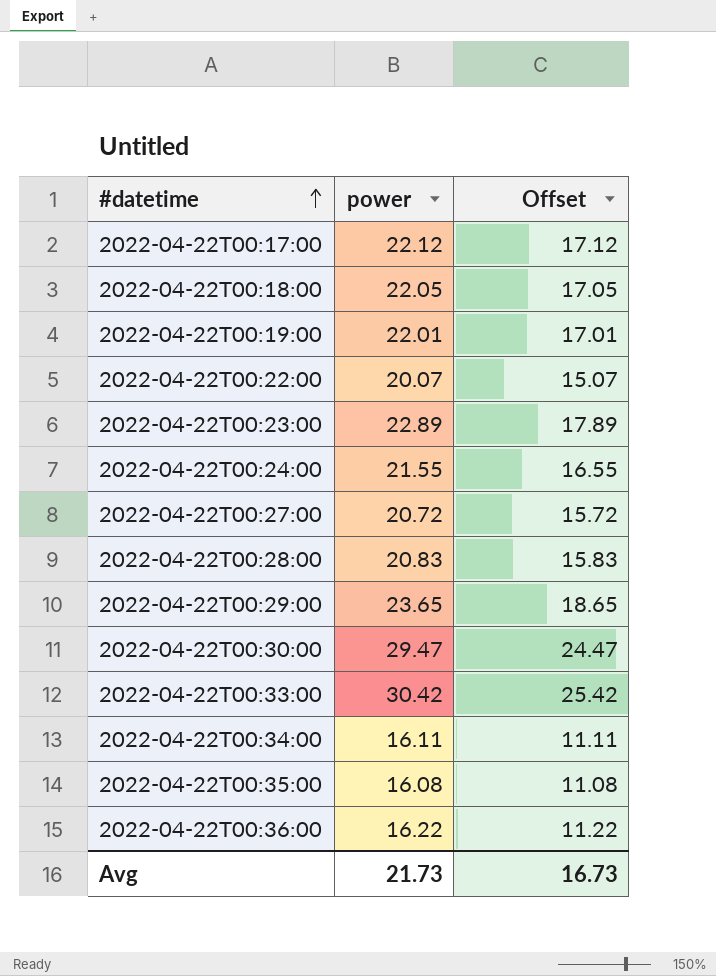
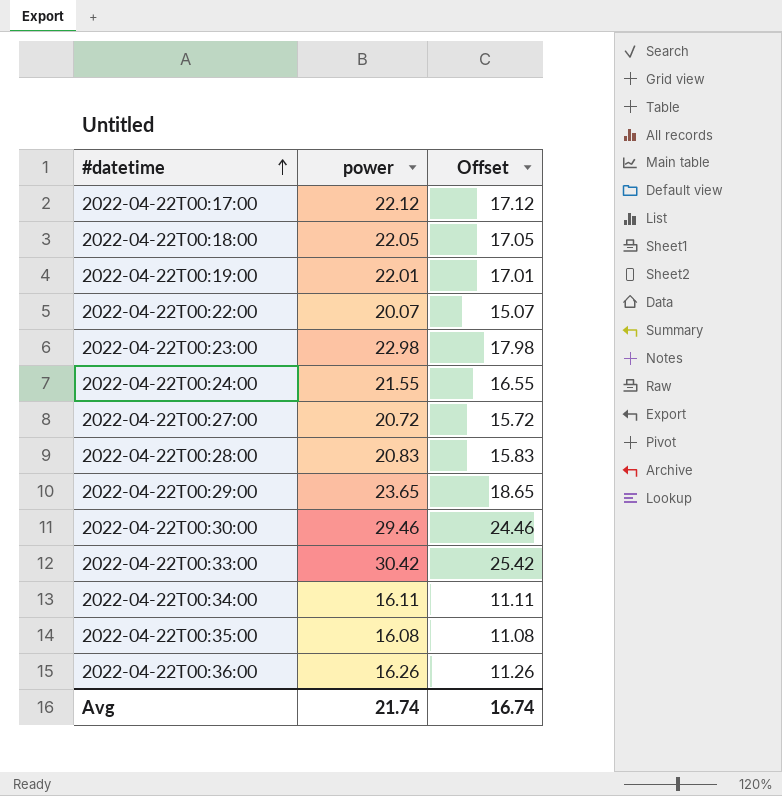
2022-04-22T00:23:00 | power: 22.89 -> 22.98
2022-04-22T00:23:00 | Offset: 17.89 -> 17.98
2022-04-22T00:30:00 | power: 29.47 -> 29.46
2022-04-22T00:30:00 | Offset: 24.47 -> 24.46
2022-04-22T00:36:00 | power: 16.22 -> 16.26
2022-04-22T00:36:00 | Offset: 11.22 -> 11.26
Avg | power: 21.73 -> 21.74
Avg | Offset: 16.73 -> 16.74

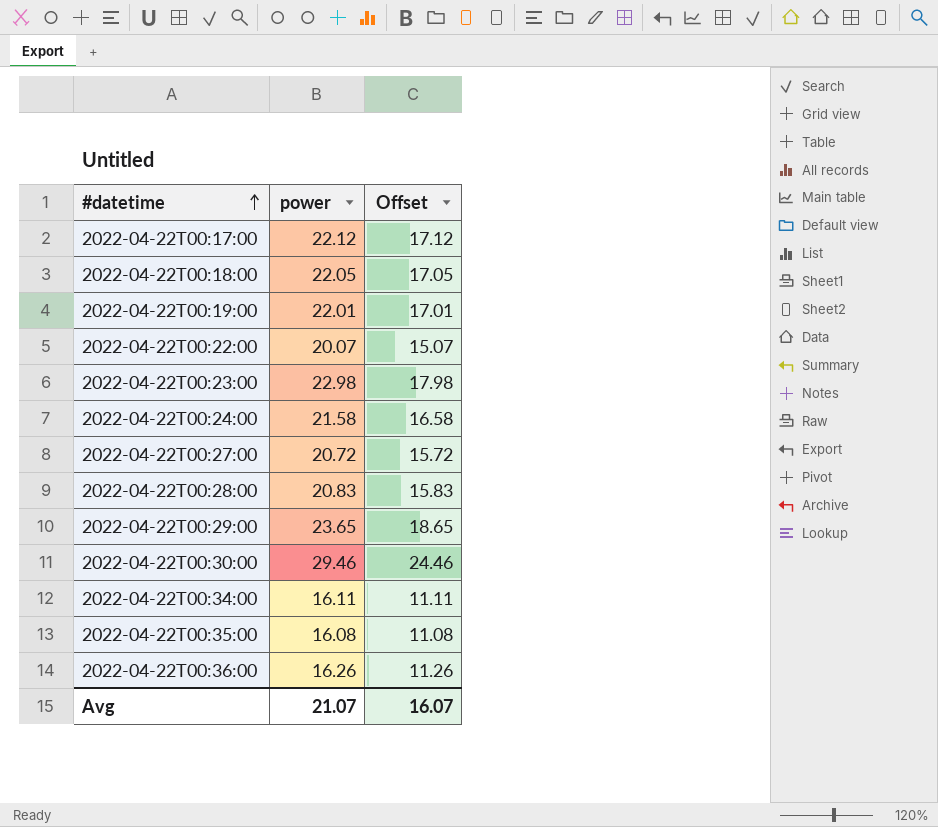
row 2022-04-22T00:33:00: 30.42 | 25.42 -> none
2022-04-22T00:24:00 | power: 21.55 -> 21.58
2022-04-22T00:24:00 | Offset: 16.55 -> 16.58
Avg | power: 21.74 -> 21.07
Avg | Offset: 16.74 -> 16.07

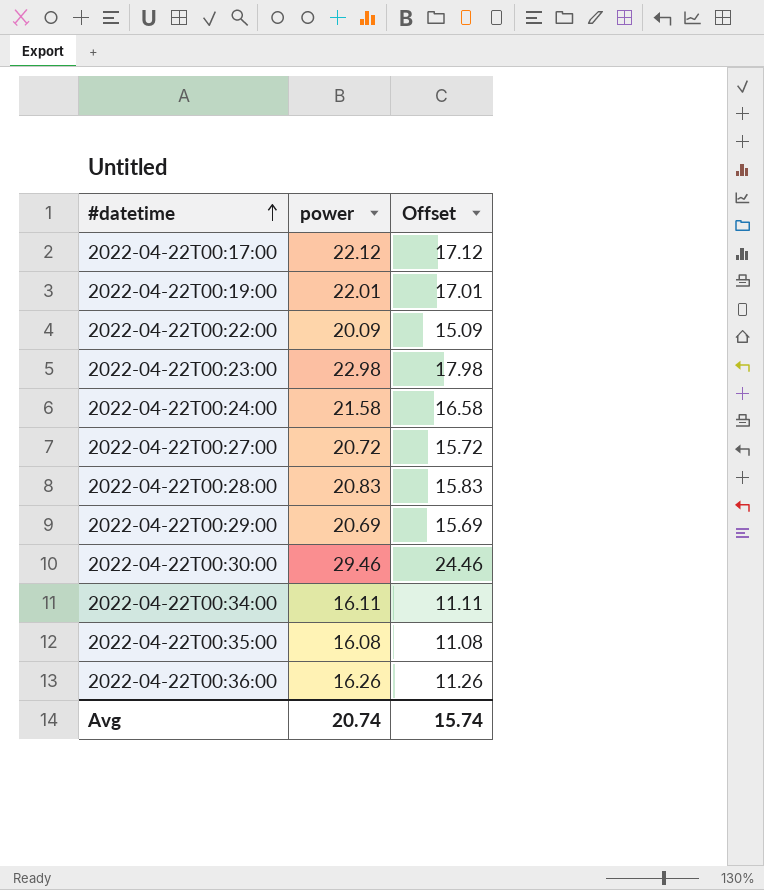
row 2022-04-22T00:18:00: 22.05 | 17.05 -> none
2022-04-22T00:22:00 | power: 20.07 -> 20.09
2022-04-22T00:22:00 | Offset: 15.07 -> 15.09
2022-04-22T00:29:00 | power: 23.65 -> 20.69
2022-04-22T00:29:00 | Offset: 18.65 -> 15.69
Avg | power: 21.07 -> 20.74
Avg | Offset: 16.07 -> 15.74

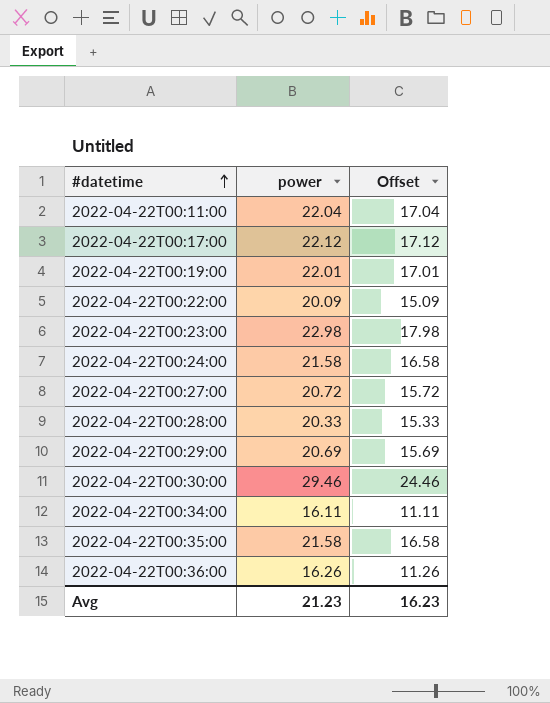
row 2022-04-22T00:11:00: none -> 22.04 | 17.04
2022-04-22T00:28:00 | power: 20.83 -> 20.33
2022-04-22T00:28:00 | Offset: 15.83 -> 15.33
2022-04-22T00:35:00 | power: 16.08 -> 21.58
2022-04-22T00:35:00 | Offset: 11.08 -> 16.58
Avg | power: 20.74 -> 21.23
Avg | Offset: 15.74 -> 16.23

